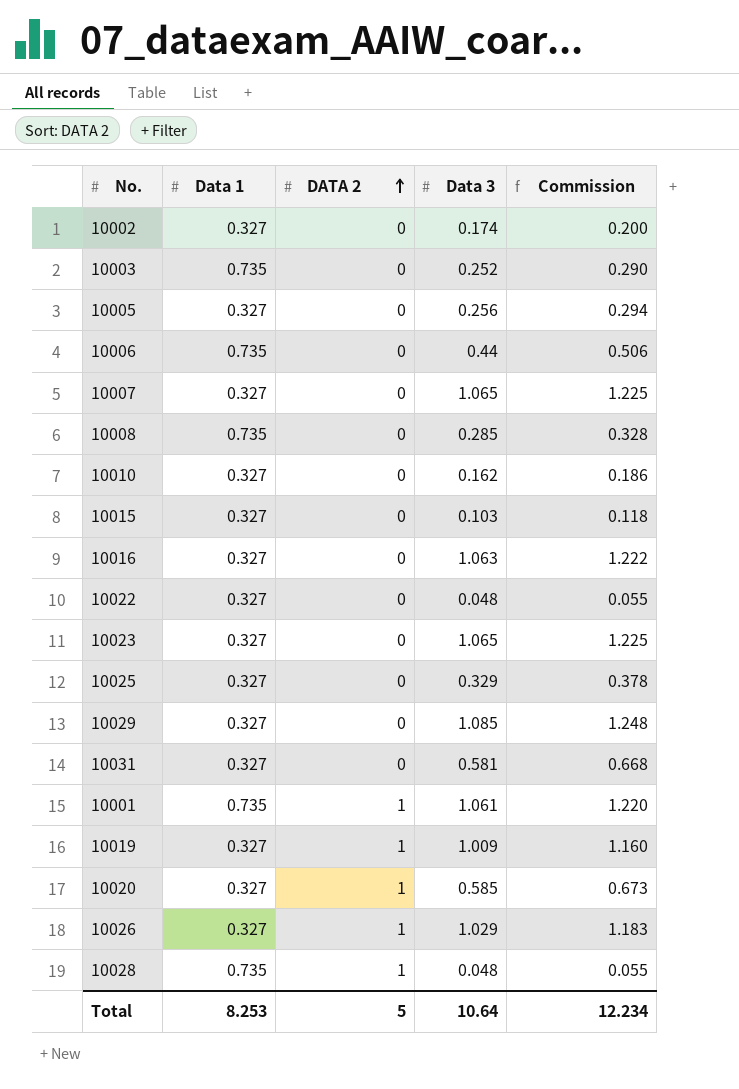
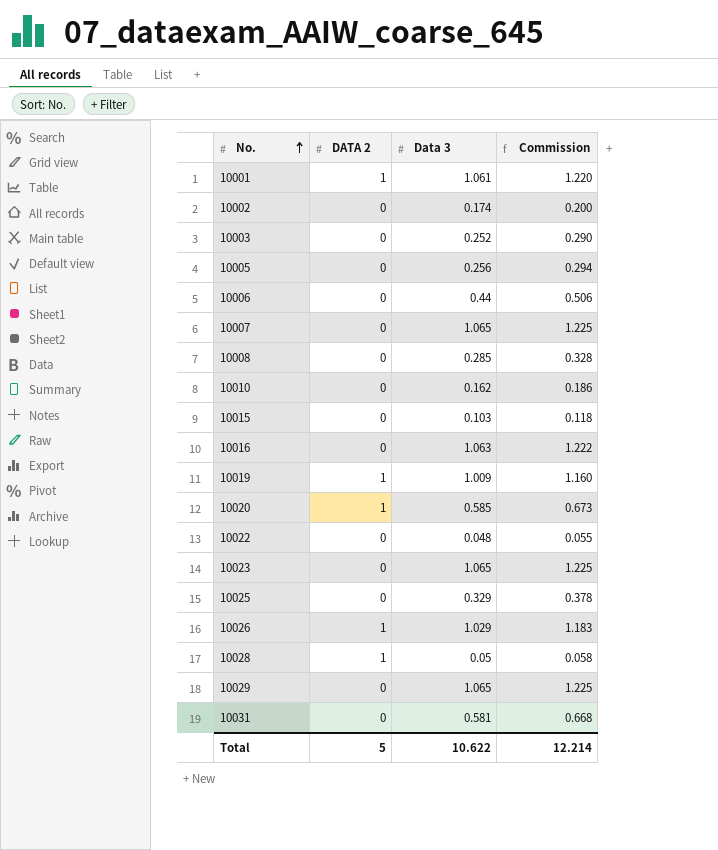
row order: DATA 2 ascending -> No. ascending
column Data 1 | position: 2 -> none
10028 | Data 3: 0.048 -> 0.05
10028 | Commission: 0.055 -> 0.058
10029 | Data 3: 1.085 -> 1.065
10029 | Commission: 1.248 -> 1.225
Total | Data 3: 10.64 -> 10.622
Total | Commission: 12.234 -> 12.214

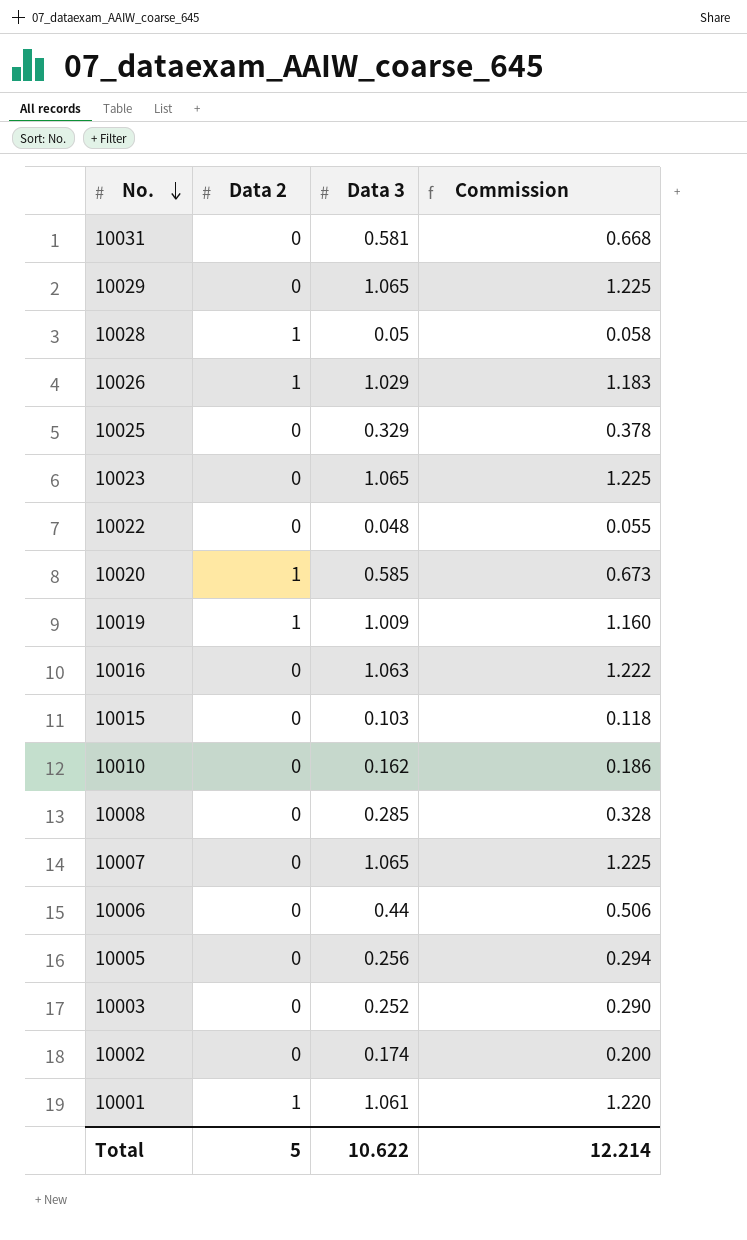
row order: No. ascending -> No. descending
column name: DATA 2 -> Data 2

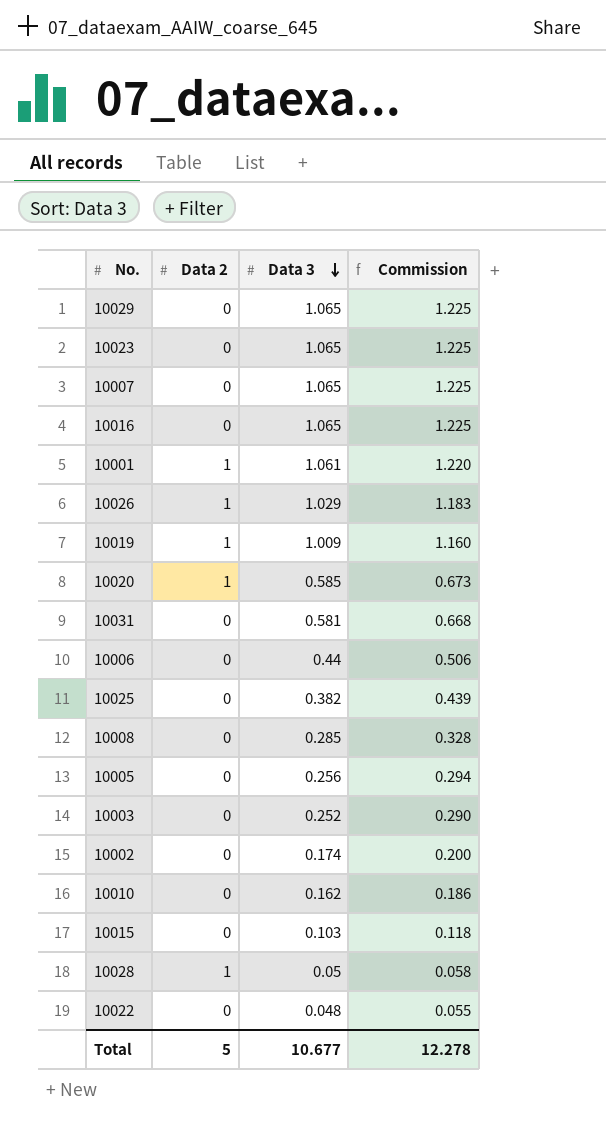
row order: No. descending -> Data 3 descending
10016 | Data 3: 1.063 -> 1.065
10016 | Commission: 1.222 -> 1.225
10025 | Data 3: 0.329 -> 0.382
10025 | Commission: 0.378 -> 0.439
Total | Data 3: 10.622 -> 10.677
Total | Commission: 12.214 -> 12.278

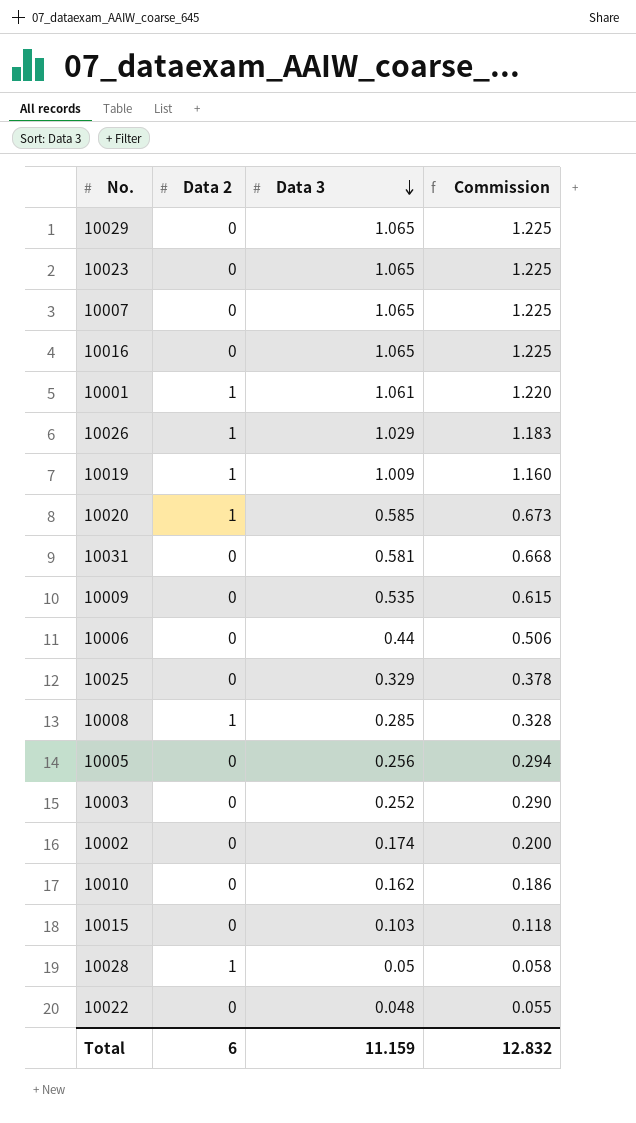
row 10009: none -> 0 | 0.535 | 0.615
10025 | Data 3: 0.382 -> 0.329
10025 | Commission: 0.439 -> 0.378
10008 | Data 2: 0 -> 1
Total | Data 2: 5 -> 6
Total | Data 3: 10.677 -> 11.159
Total | Commission: 12.278 -> 12.832

